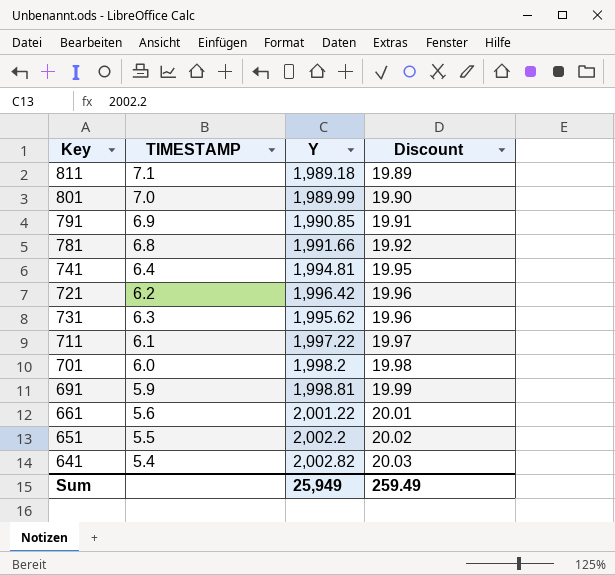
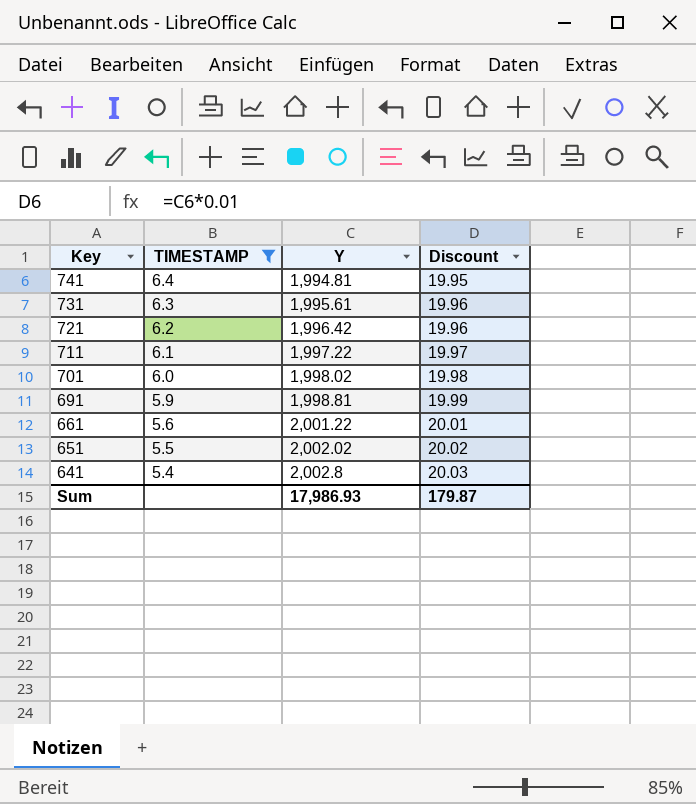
filter: none -> TIMESTAMP <= 6.4
row order: Discount ascending -> Key descending
731 | Y: 1,995.62 -> 1,995.61
701 | Y: 1,998.2 -> 1,998.02
651 | Y: 2,002.2 -> 2,002.02
641 | Y: 2,002.82 -> 2,002.8
Sum | Y: 25,949 -> 17,986.93
Sum | Discount: 259.49 -> 179.87

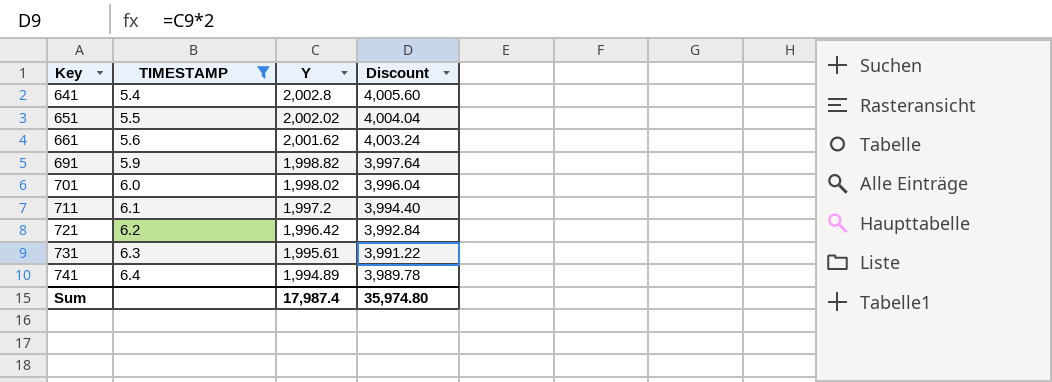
row order: Key descending -> Key ascending
column Discount | formula: [Y] * 0.01 -> [Y] * 2
661 | Y: 2,001.22 -> 2,001.62
691 | Y: 1,998.81 -> 1,998.82
711 | Y: 1,997.22 -> 1,997.2
741 | Y: 1,994.81 -> 1,994.89
Sum | Y: 17,986.93 -> 17,987.4
Sum | Discount: 179.87 -> 35,974.80

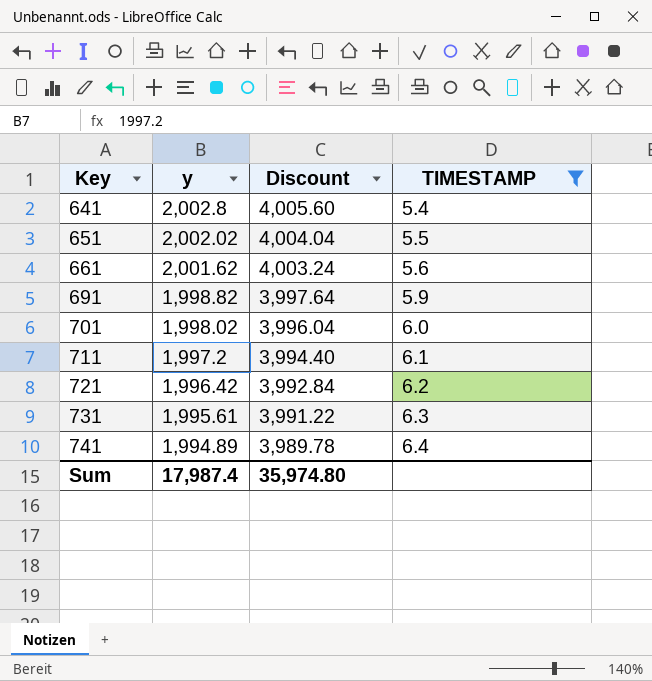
column name: Y -> y
column TIMESTAMP | position: 2 -> 4

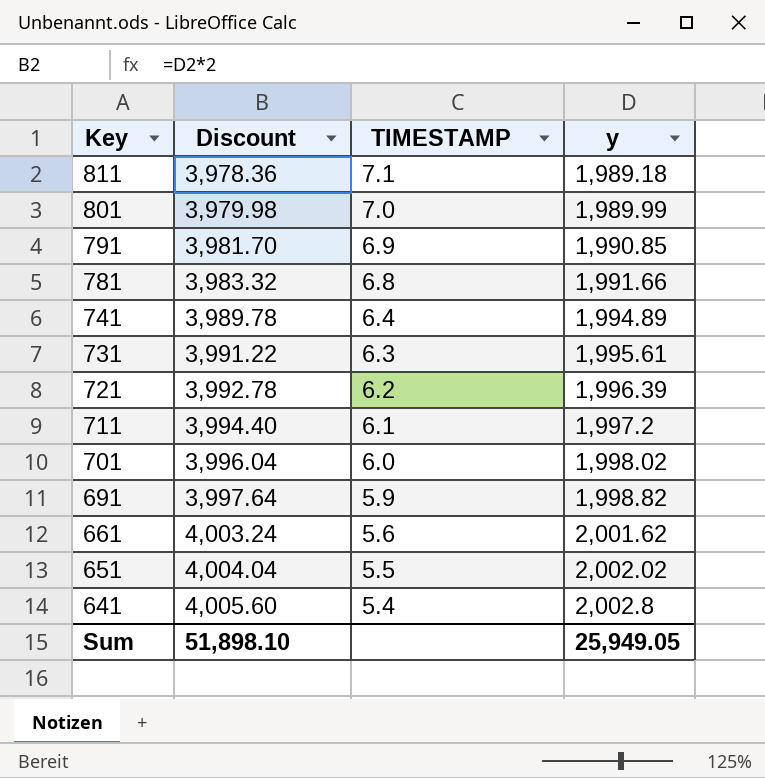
filter: TIMESTAMP <= 6.4 -> none
row order: Key ascending -> Key descending
column y | position: 2 -> 4
721 | Discount: 3,992.84 -> 3,992.78
721 | y: 1,996.42 -> 1,996.39
Sum | Discount: 35,974.80 -> 51,898.10
Sum | y: 17,987.4 -> 25,949.05

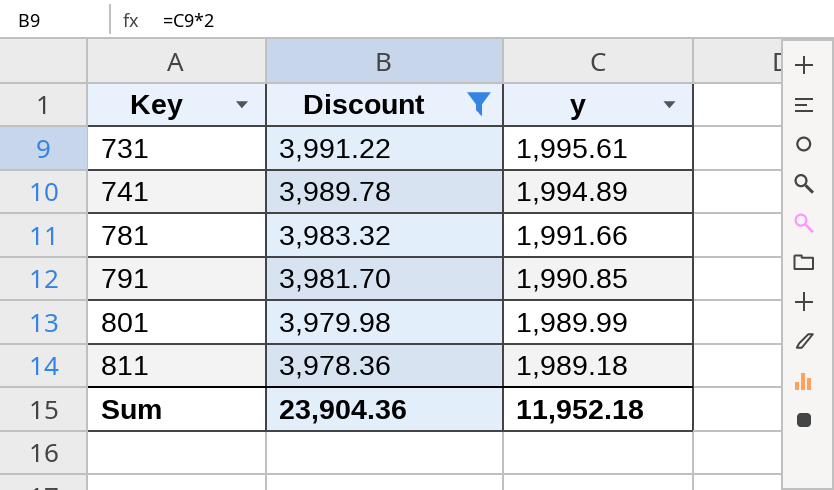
filter: none -> Discount <= 3,991.22
row order: Key descending -> Key ascending
column TIMESTAMP | position: 3 -> none
Sum | Discount: 51,898.10 -> 23,904.36
Sum | y: 25,949.05 -> 11,952.18

